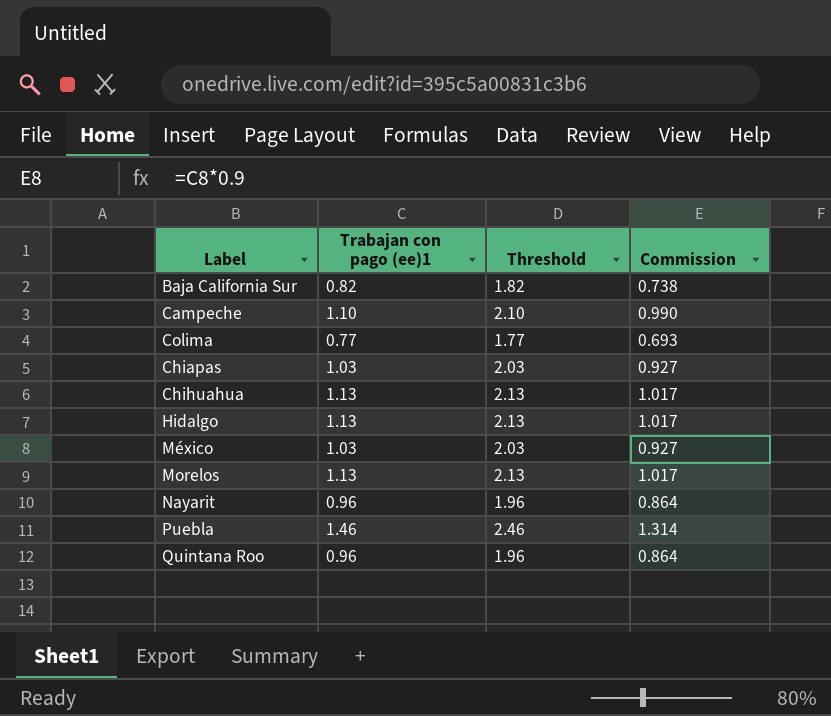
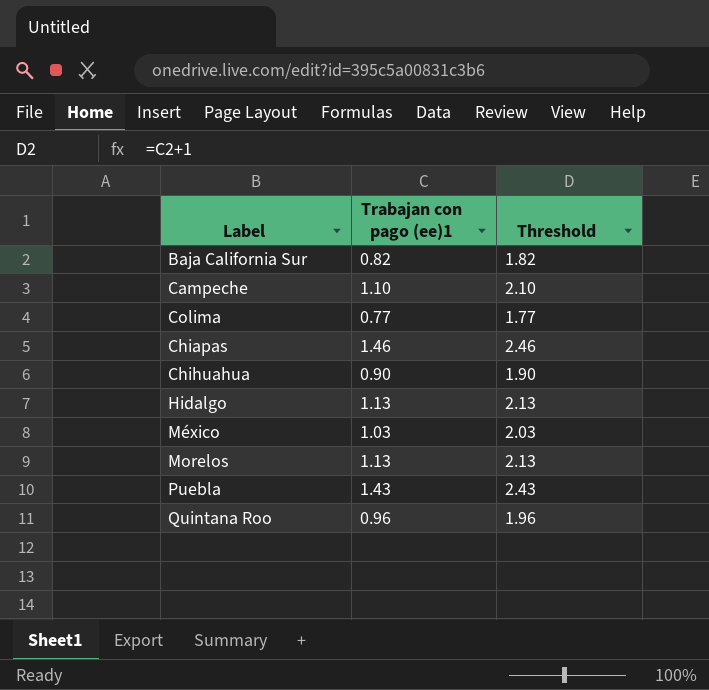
column Commission | formula: [Trabajan con pago (ee)1] * 0.9 -> none
row Nayarit: 0.96 | 1.96 | 0.864 -> none
Chiapas | Trabajan con pago (ee)1: 1.03 -> 1.46
Chiapas | Threshold: 2.03 -> 2.46
Chihuahua | Trabajan con pago (ee)1: 1.13 -> 0.90
Chihuahua | Threshold: 2.13 -> 1.90
Puebla | Trabajan con pago (ee)1: 1.46 -> 1.43
Puebla | Threshold: 2.46 -> 2.43

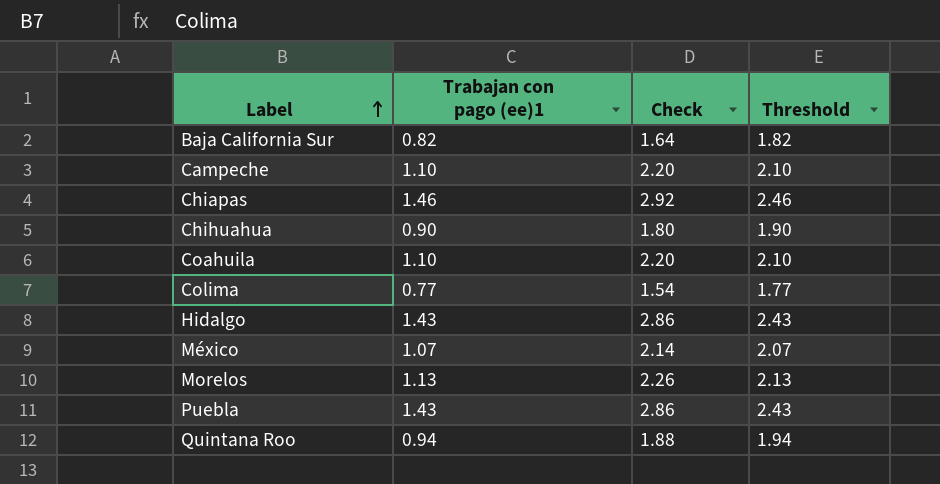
row order: none -> Label ascending
column Check | formula: none -> [Trabajan con pago (ee)1] * 2
row Coahuila: none -> 1.10 | 2.20 | 2.10
Hidalgo | Trabajan con pago (ee)1: 1.13 -> 1.43
Hidalgo | Threshold: 2.13 -> 2.43
México | Trabajan con pago (ee)1: 1.03 -> 1.07
México | Threshold: 2.03 -> 2.07
Quintana Roo | Trabajan con pago (ee)1: 0.96 -> 0.94
Quintana Roo | Threshold: 1.96 -> 1.94

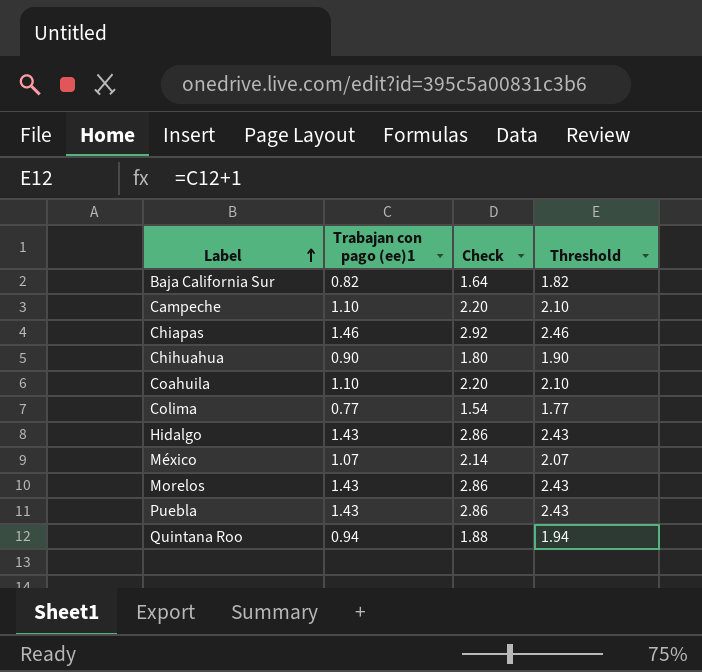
Morelos | Trabajan con pago (ee)1: 1.13 -> 1.43
Morelos | Check: 2.26 -> 2.86
Morelos | Threshold: 2.13 -> 2.43

